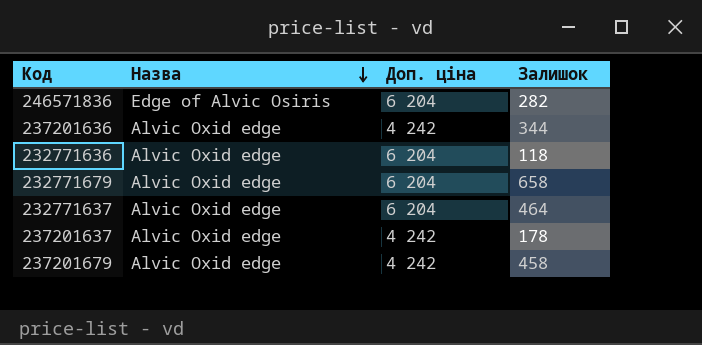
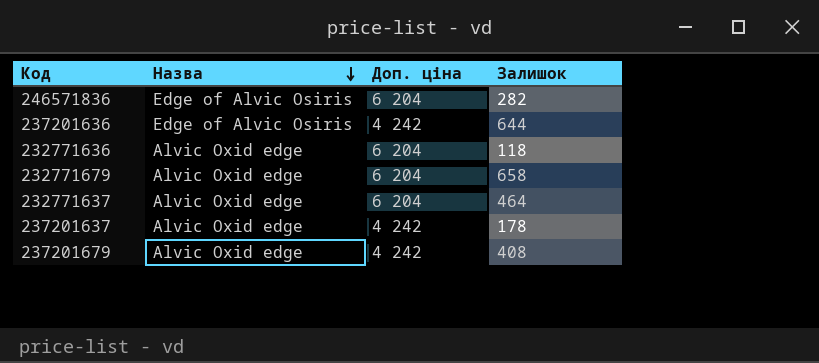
237201636 | Назва: Alvic Oxid edge -> Edge of Alvic Osiris
237201636 | Залишок: 344 -> 644
237201679 | Залишок: 458 -> 408

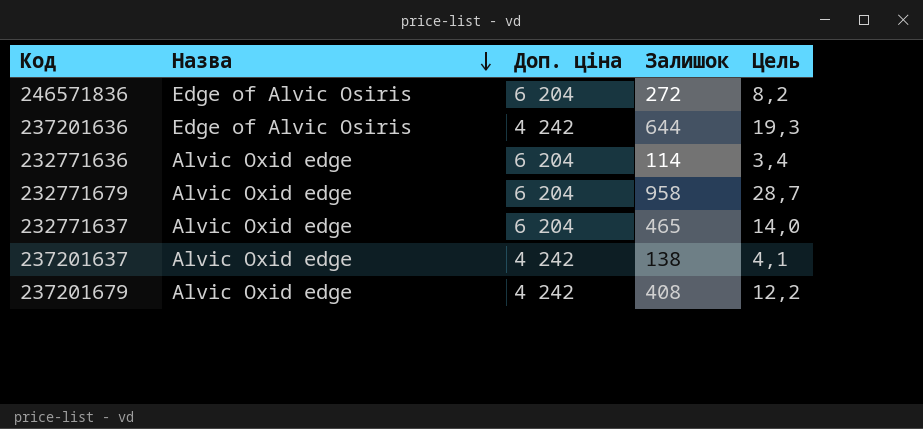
column Цель | formula: none -> [Залишок] * 0,03
246571836 | Залишок: 282 -> 272
232771636 | Залишок: 118 -> 114
232771679 | Залишок: 658 -> 958
232771637 | Залишок: 464 -> 465
237201637 | Залишок: 178 -> 138

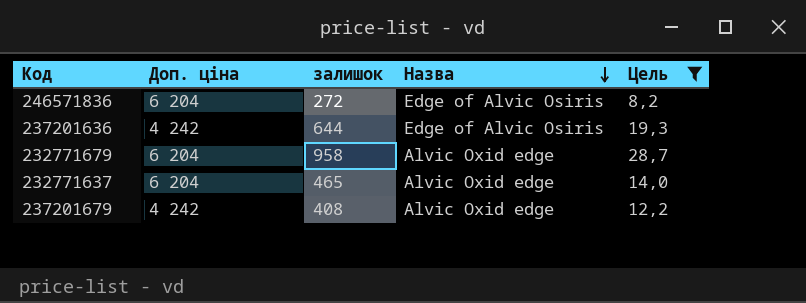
filter: none -> Цель >= 8,2
column name: Залишок -> залишок
column Назва | position: 2 -> 4

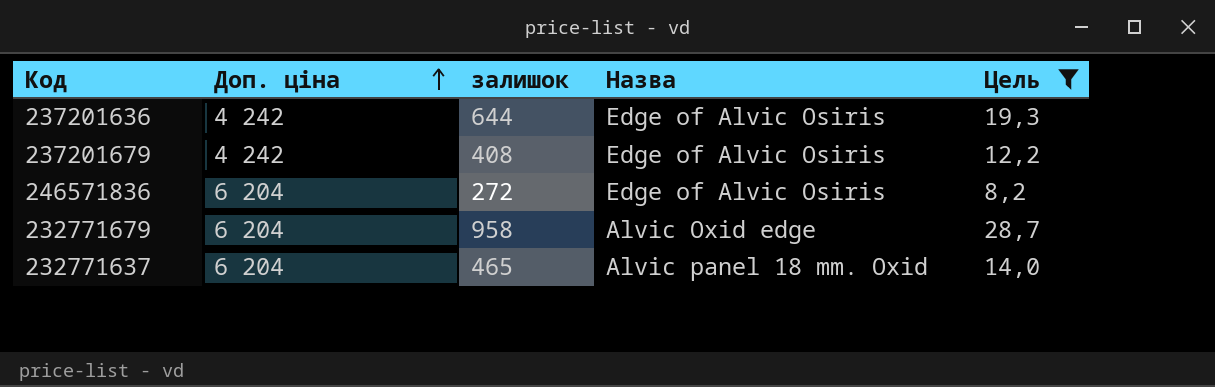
row order: Назва descending -> Доп. ціна ascending
237201679 | Назва: Alvic Oxid edge -> Edge of Alvic Osiris
232771637 | Назва: Alvic Oxid edge -> Alvic panel 18 mm. Oxid

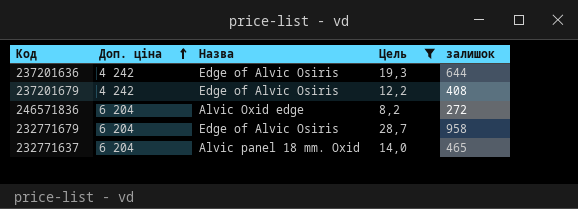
column залишок | position: 3 -> 5
246571836 | Назва: Edge of Alvic Osiris -> Alvic Oxid edge
232771679 | Назва: Alvic Oxid edge -> Edge of Alvic Osiris

